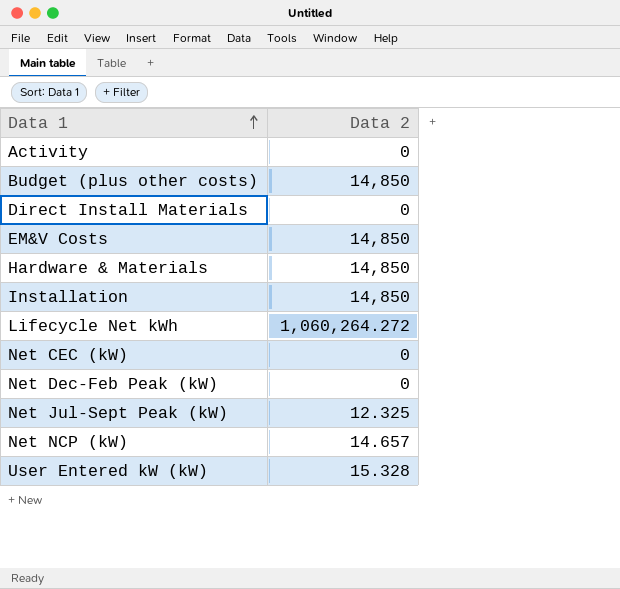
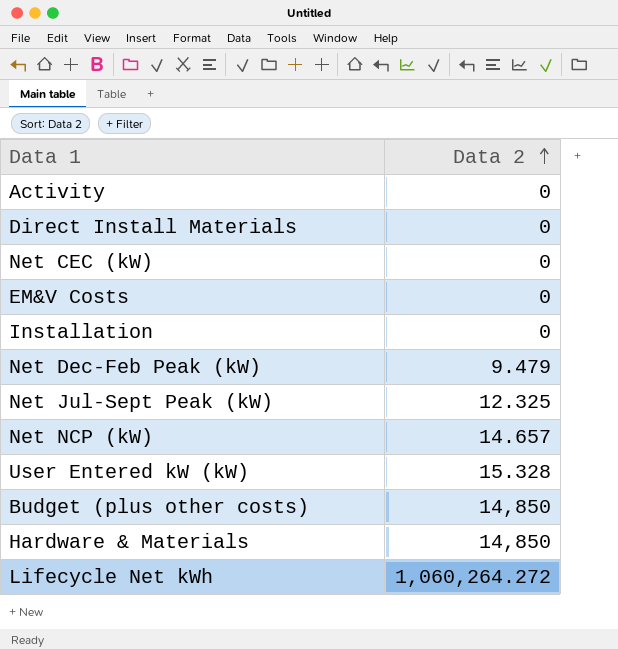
row order: Data 1 ascending -> Data 2 ascending
EM&V Costs | Data 2: 14,850 -> 0
Installation | Data 2: 14,850 -> 0
Net Dec-Feb Peak (kW) | Data 2: 0 -> 9.479

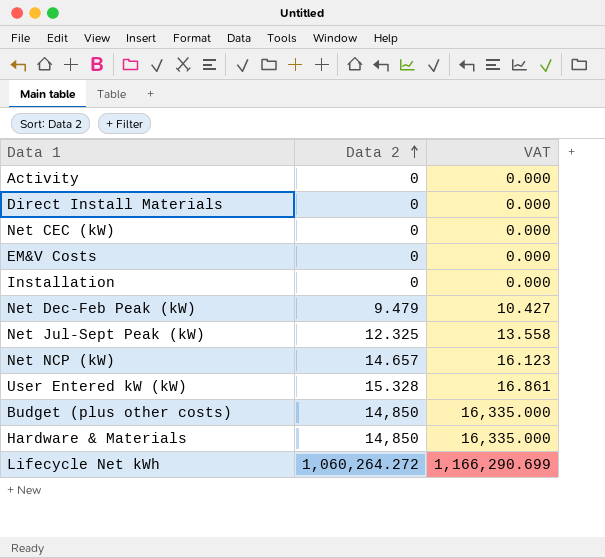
column VAT | formula: none -> [Data 2] * 1.1

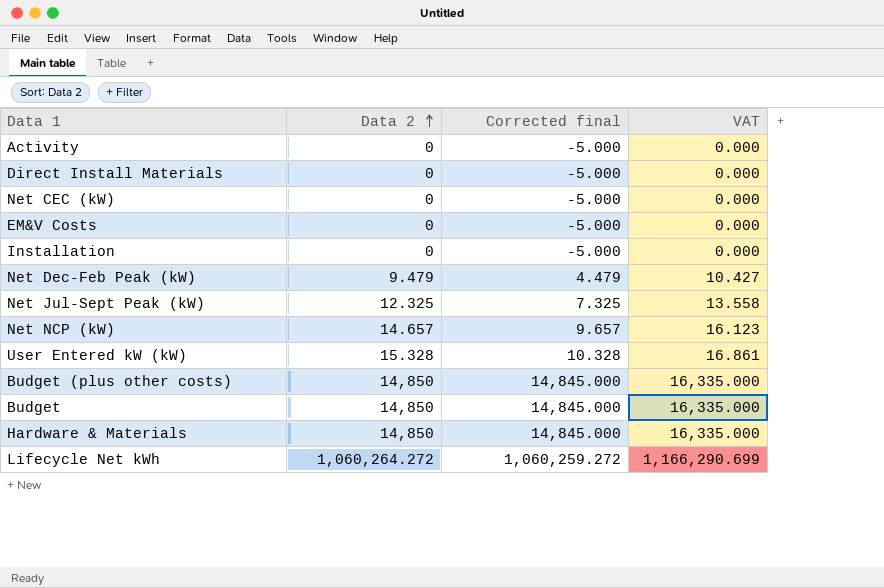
column Corrected final | formula: none -> [Data 2] - 5
row Budget: none -> 14,850 | 14,845.000 | 16,335.000

